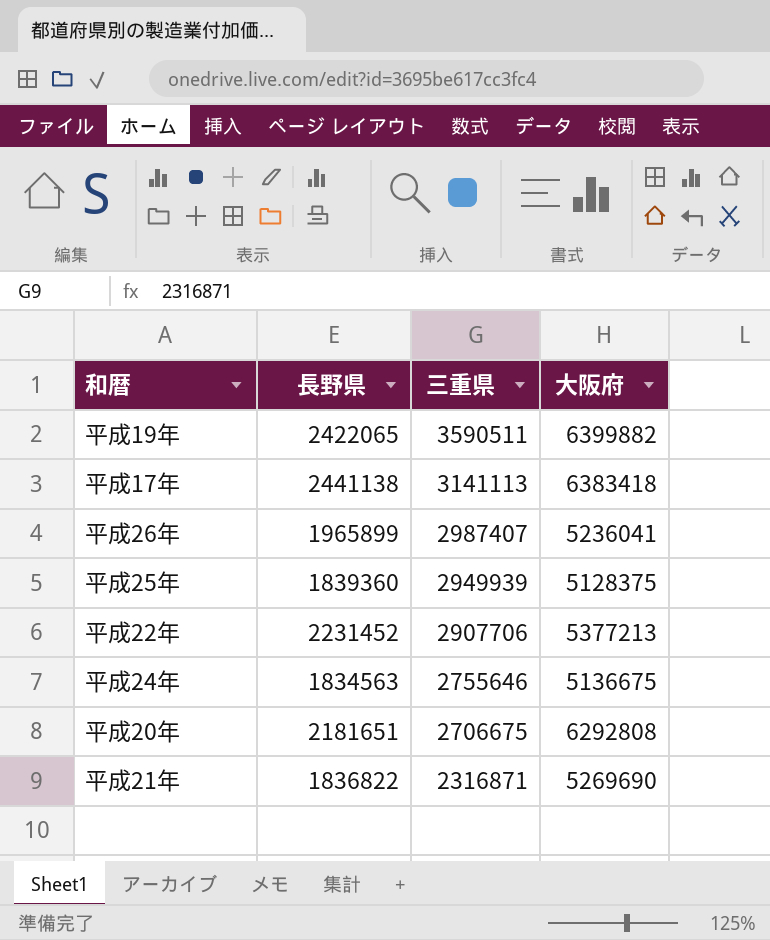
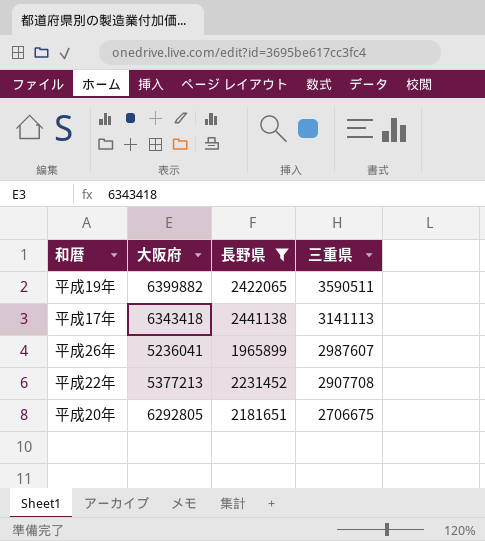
filter: none -> 長野県 >= 1965899
column 大阪府 | position: 4 -> 2
平成17年 | 大阪府: 6383418 -> 6343418
平成26年 | 三重県: 2987407 -> 2987607
平成22年 | 三重県: 2907706 -> 2907708
平成20年 | 大阪府: 6292808 -> 6292805

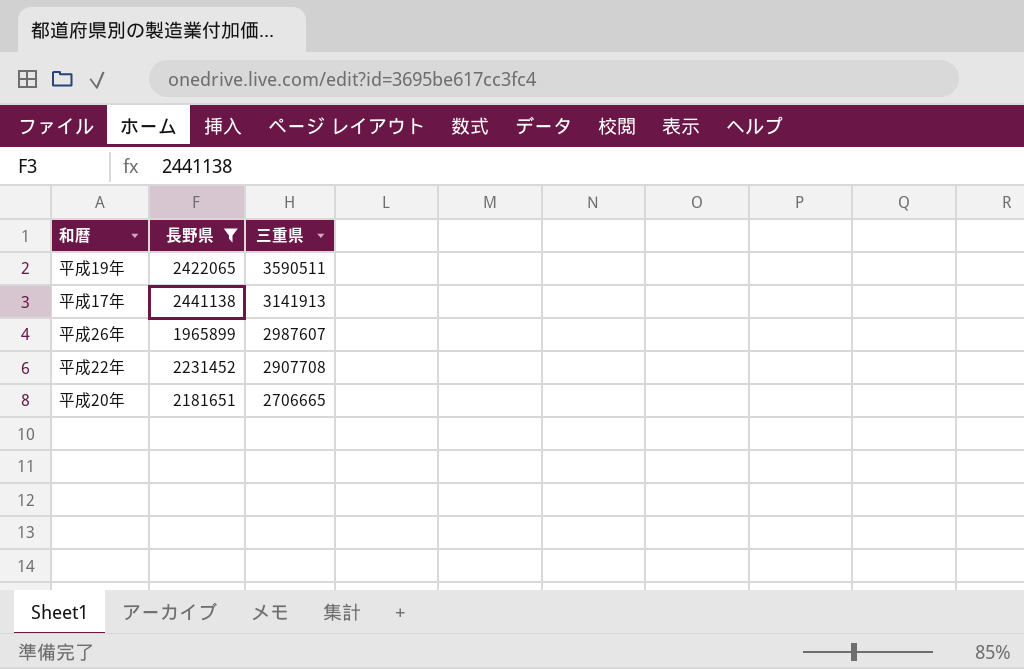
column 大阪府 | position: 2 -> none
平成17年 | 三重県: 3141113 -> 3141913
平成20年 | 三重県: 2706675 -> 2706665

